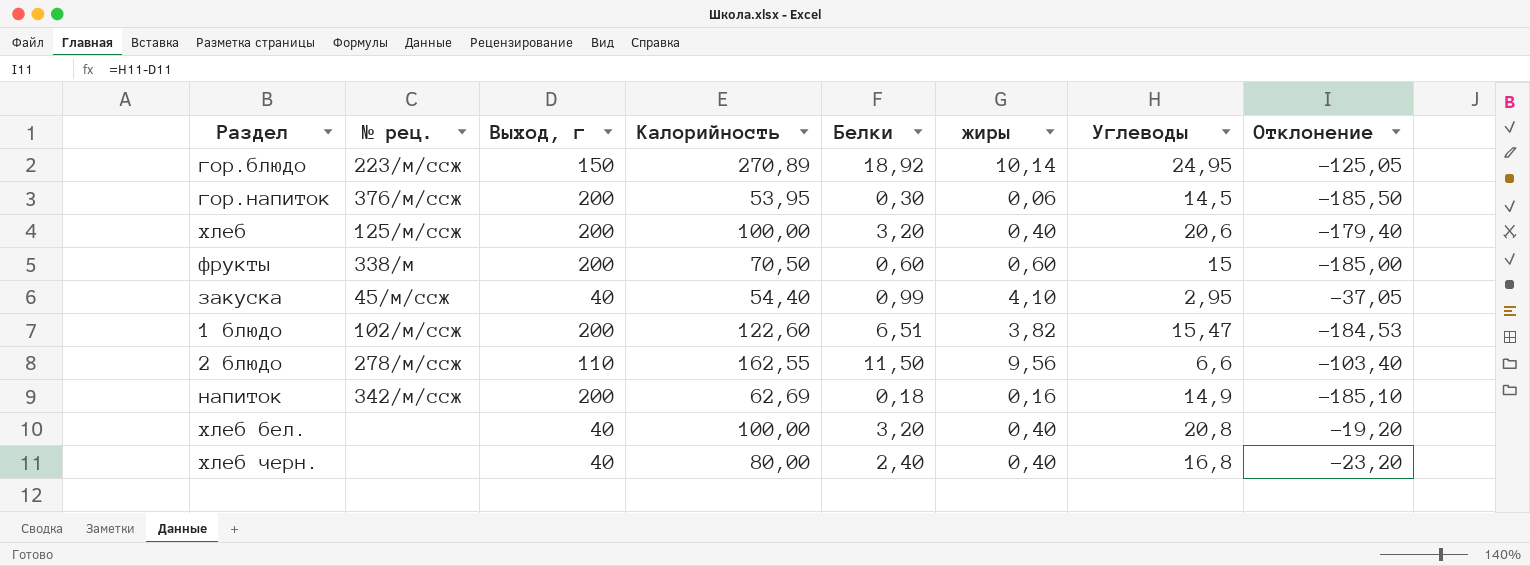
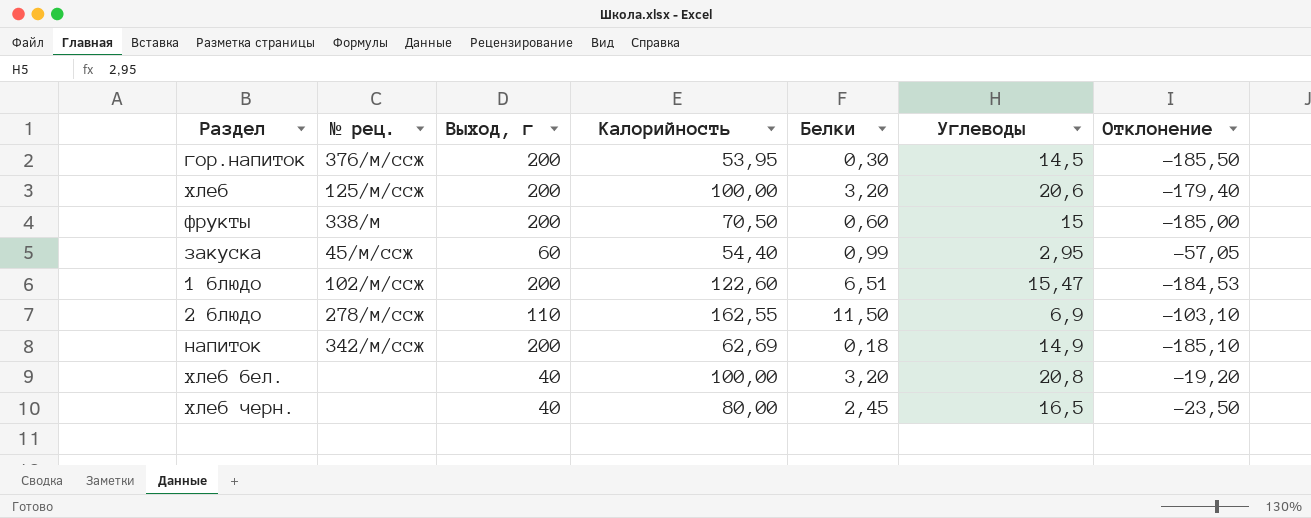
column жиры | position: 6 -> none
row гор.блюдо: 223/м/ссж | 150 | 270,89 | 18,92 | 10,14 | 24,95 | -125,05 -> none
закуска | Выход, г: 40 -> 60
закуска | Отклонение: -37,05 -> -57,05
2 блюдо | Углеводы: 6,6 -> 6,9
2 блюдо | Отклонение: -103,40 -> -103,10
хлеб черн. | Белки: 2,40 -> 2,45
хлеб черн. | Углеводы: 16,8 -> 16,5
хлеб черн. | Отклонение: -23,20 -> -23,50

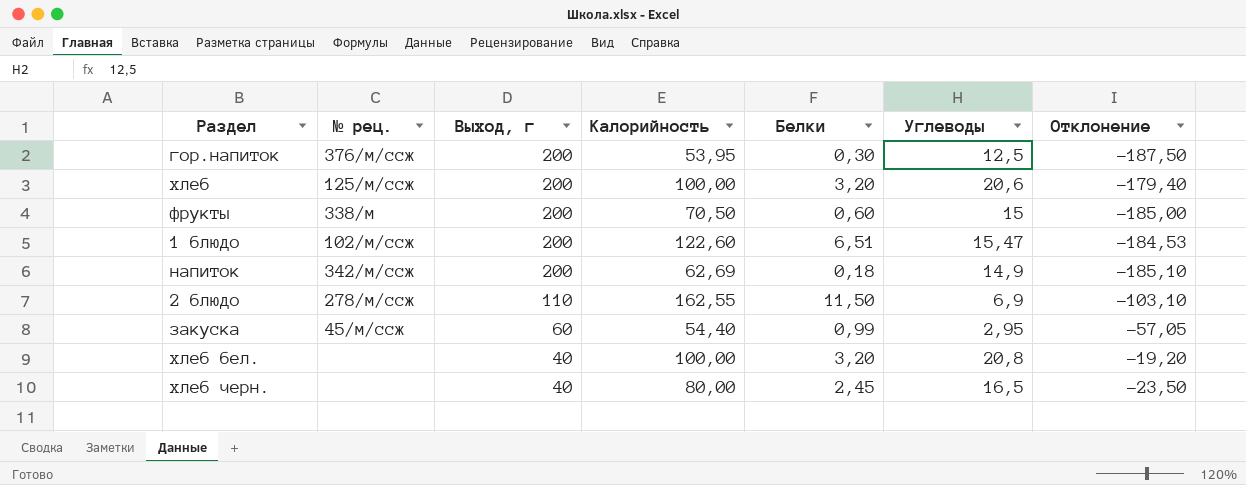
row order: none -> Выход, г descending
гор.напиток | Углеводы: 14,5 -> 12,5
гор.напиток | Отклонение: -185,50 -> -187,50

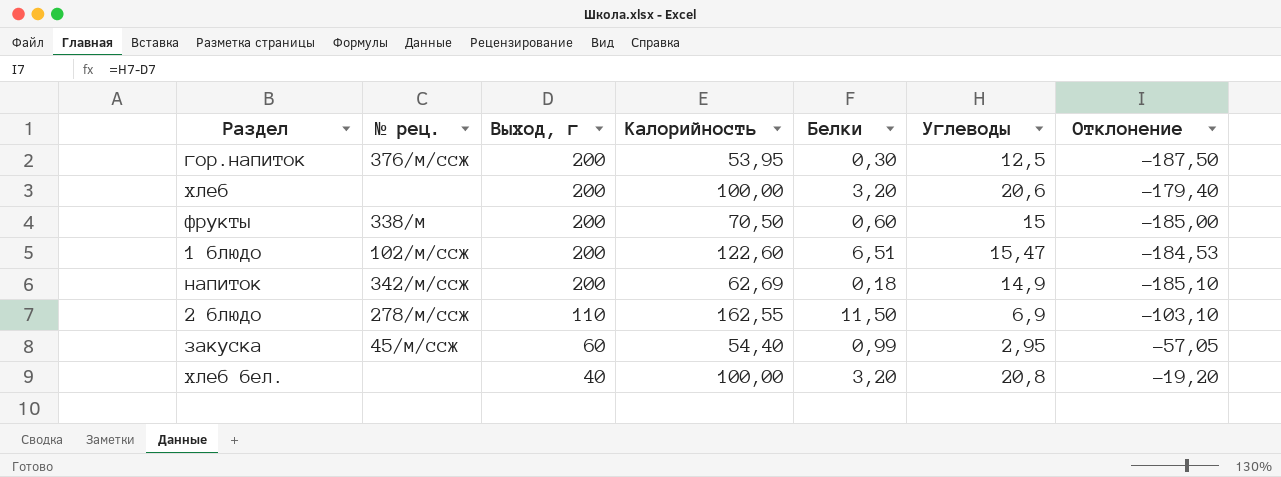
row хлеб черн.: none | 40 | 80,00 | 2,45 | 16,5 | -23,50 -> none
хлеб | № рец.: 125/м/ссж -> none

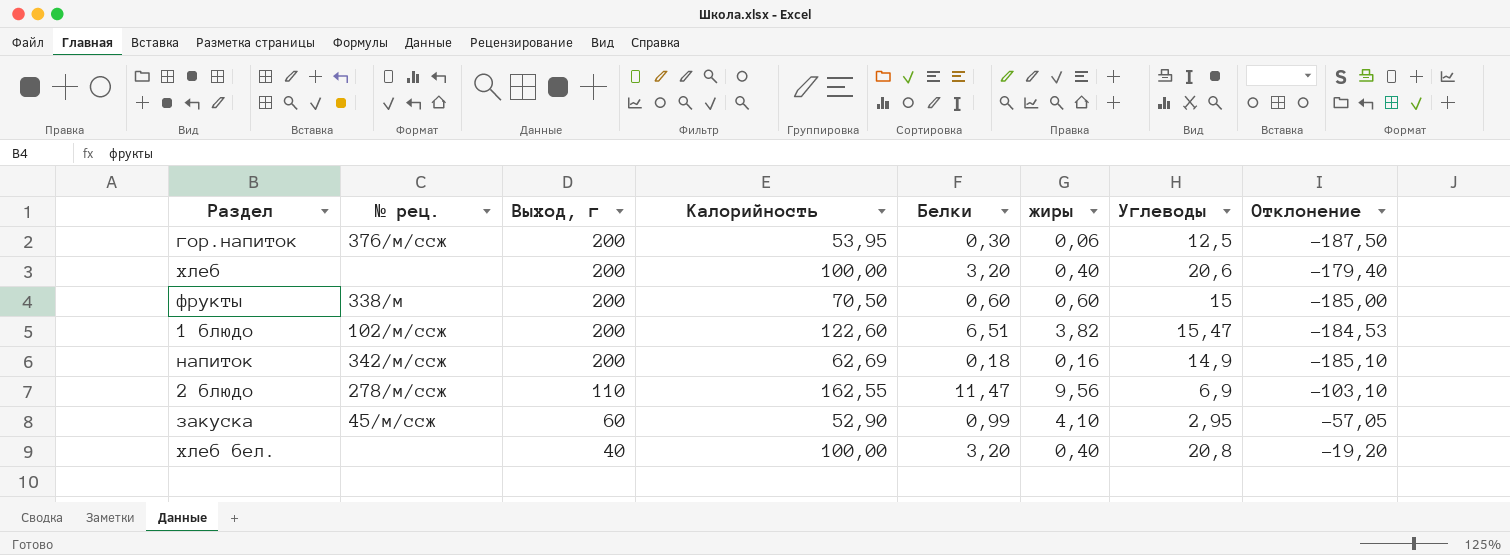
column жиры | position: none -> 6
2 блюдо | Белки: 11,50 -> 11,47
закуска | Калорийность: 54,40 -> 52,90

